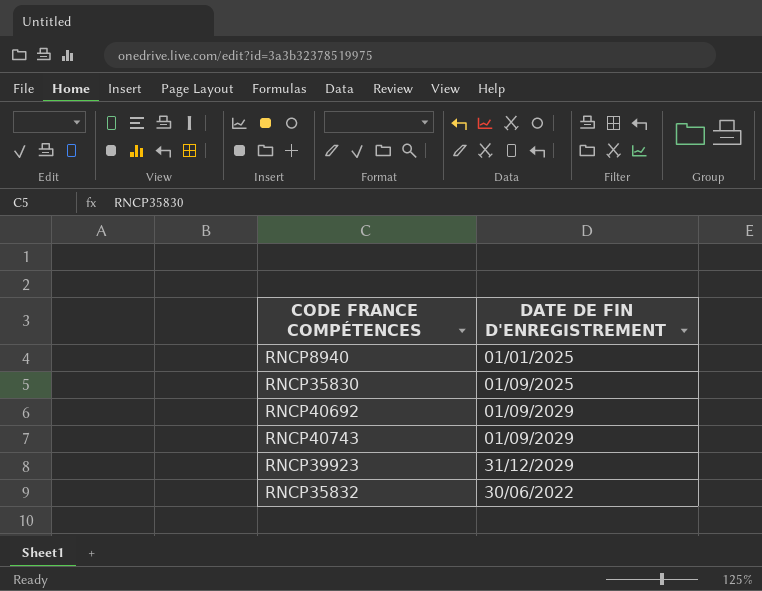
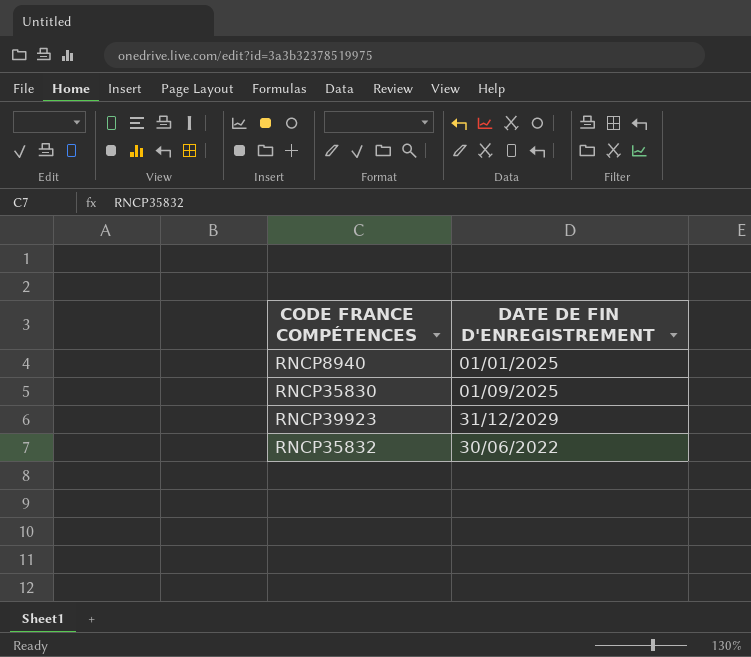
row RNCP40692: 01/09/2029 -> none
row RNCP40743: 01/09/2029 -> none

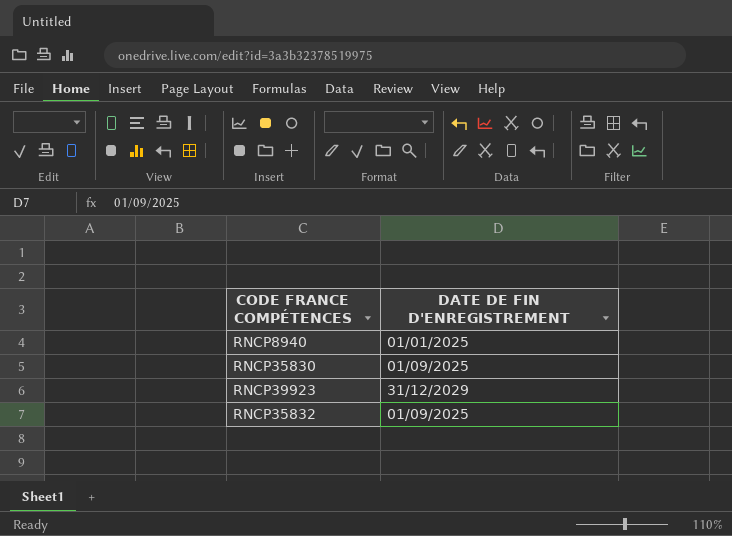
RNCP35832 | DATE DE FIN D'ENREGISTREMENT: 30/06/2022 -> 01/09/2025

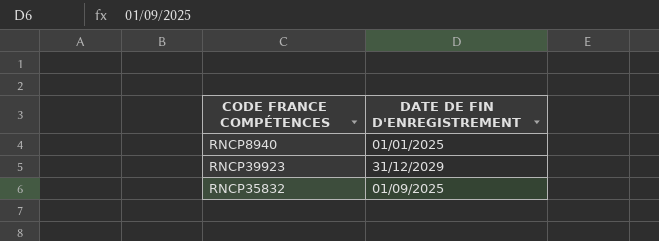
row RNCP35830: 01/09/2025 -> none

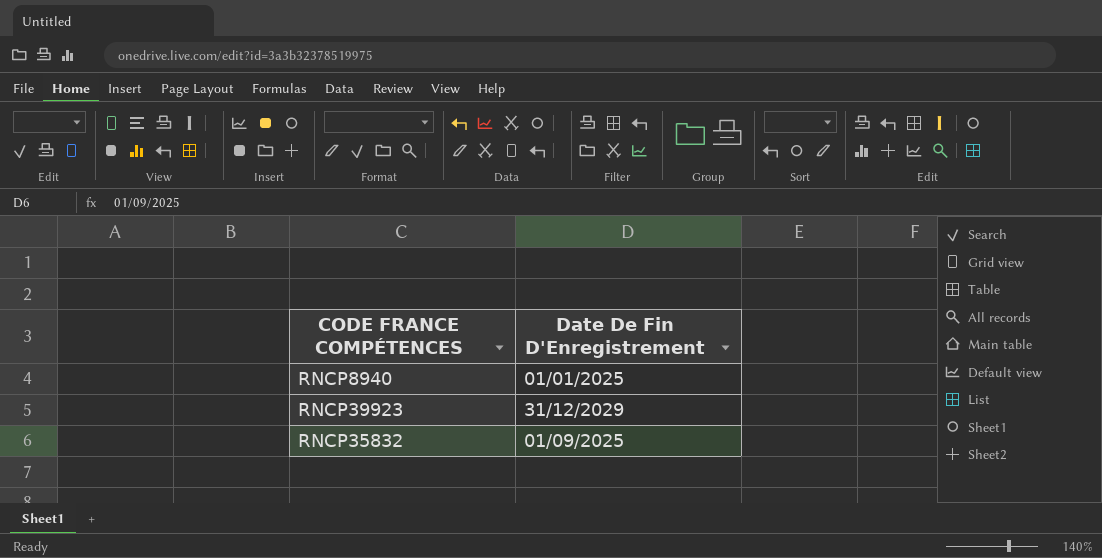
column name: DATE DE FIN D'ENREGISTREMENT -> Date De Fin D'Enregistrement

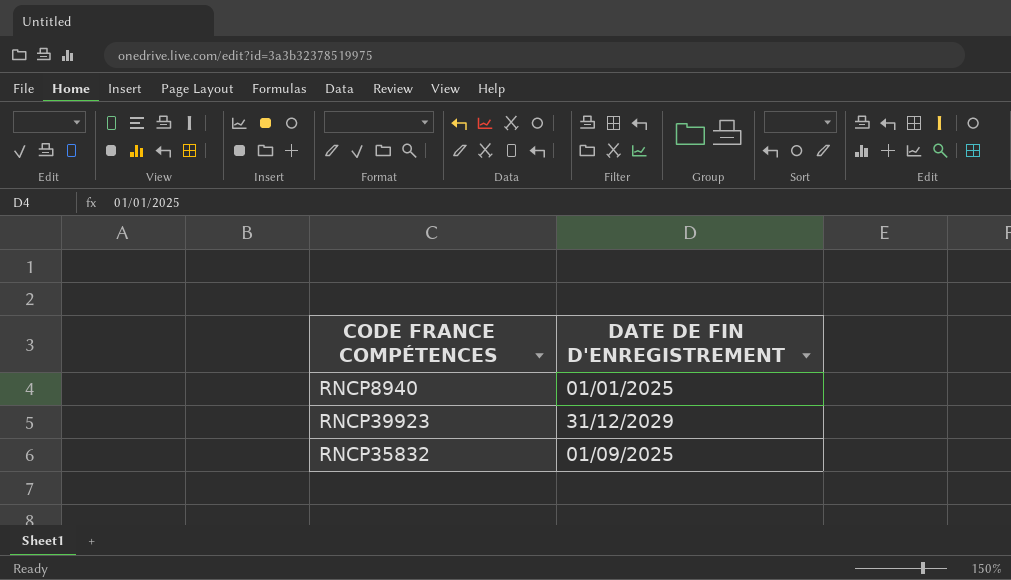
column name: Date De Fin D'Enregistrement -> DATE DE FIN D'ENREGISTREMENT

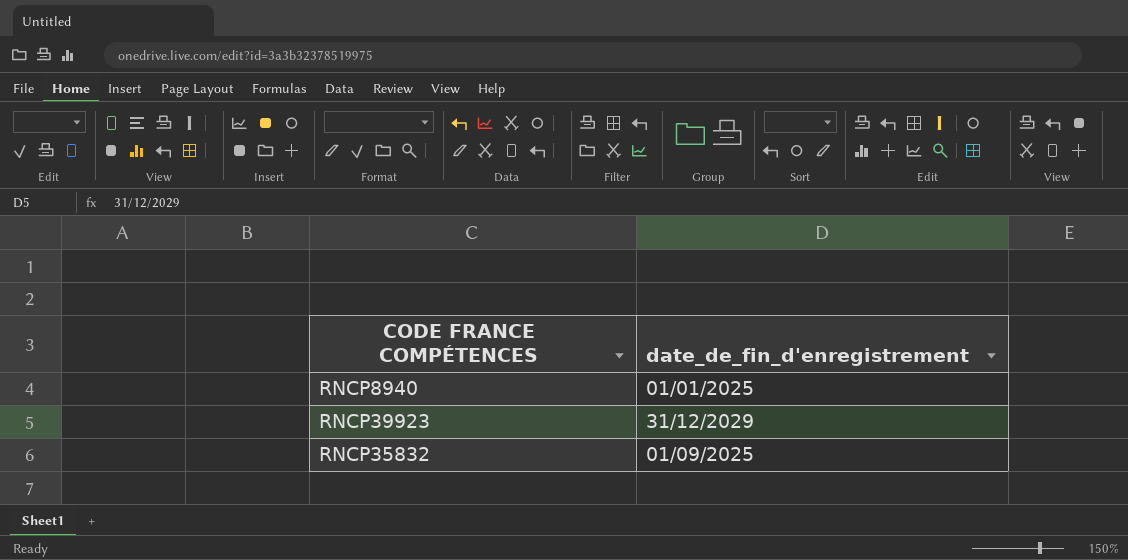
column name: DATE DE FIN D'ENREGISTREMENT -> date_de_fin_d'enregistrement

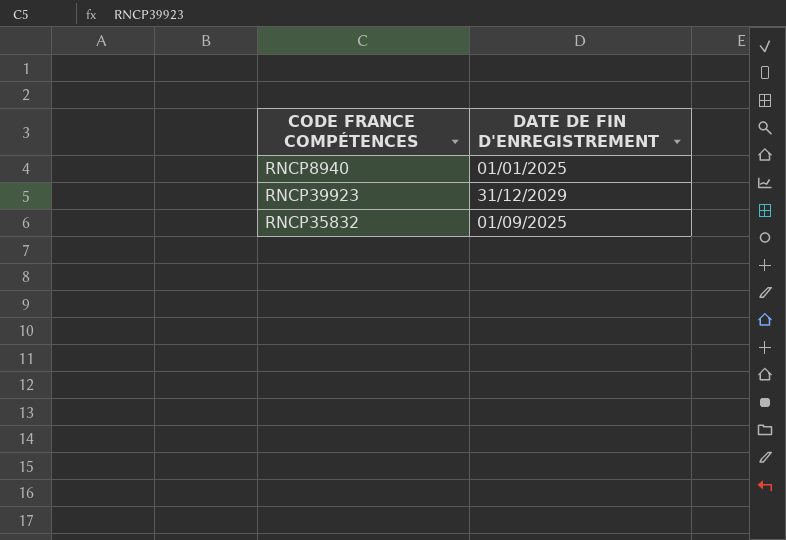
column name: date_de_fin_d'enregistrement -> DATE DE FIN D'ENREGISTREMENT

